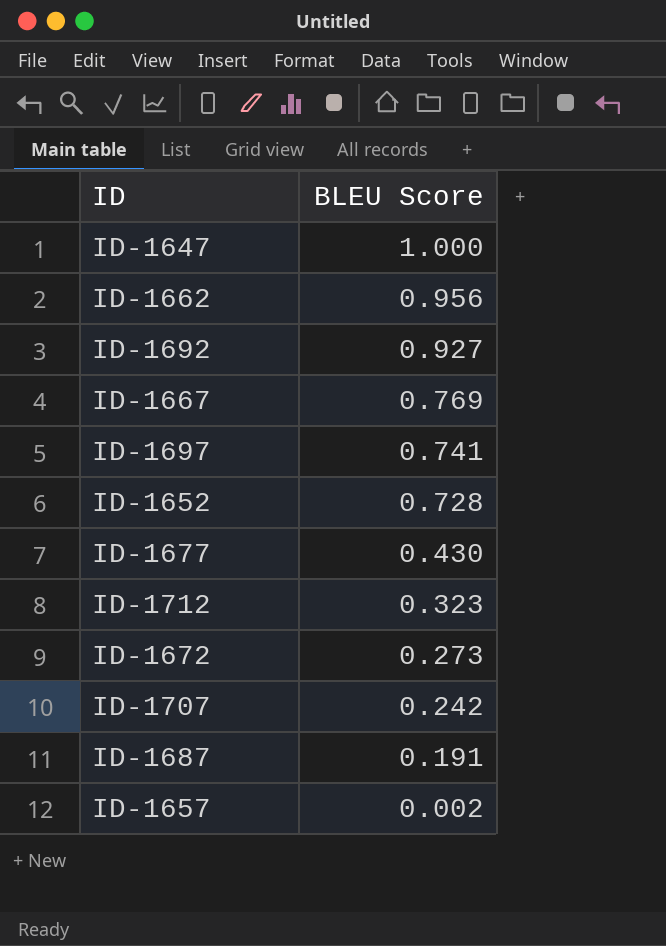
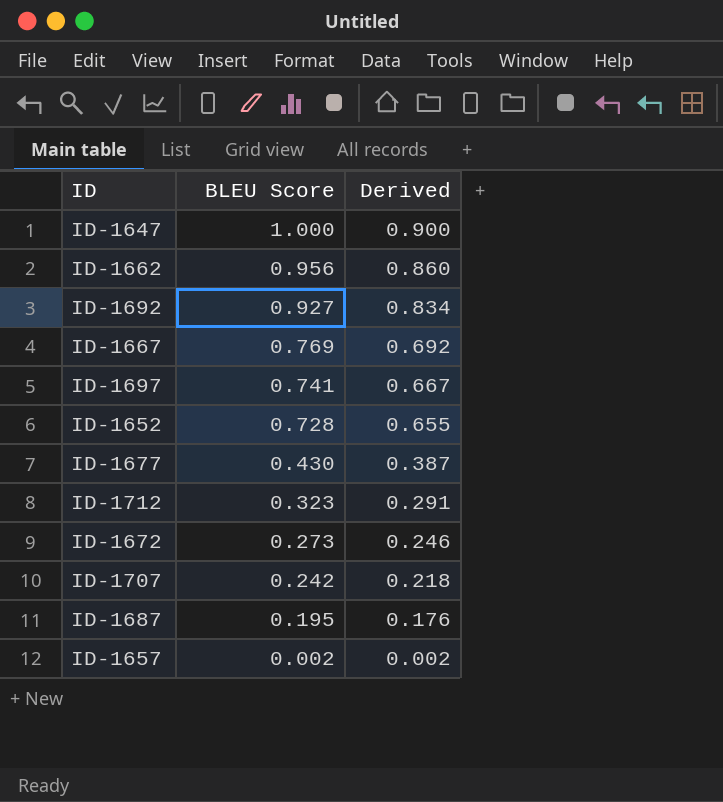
column Derived | formula: none -> [BLEU Score] * 0.9
ID-1687 | BLEU Score: 0.191 -> 0.195

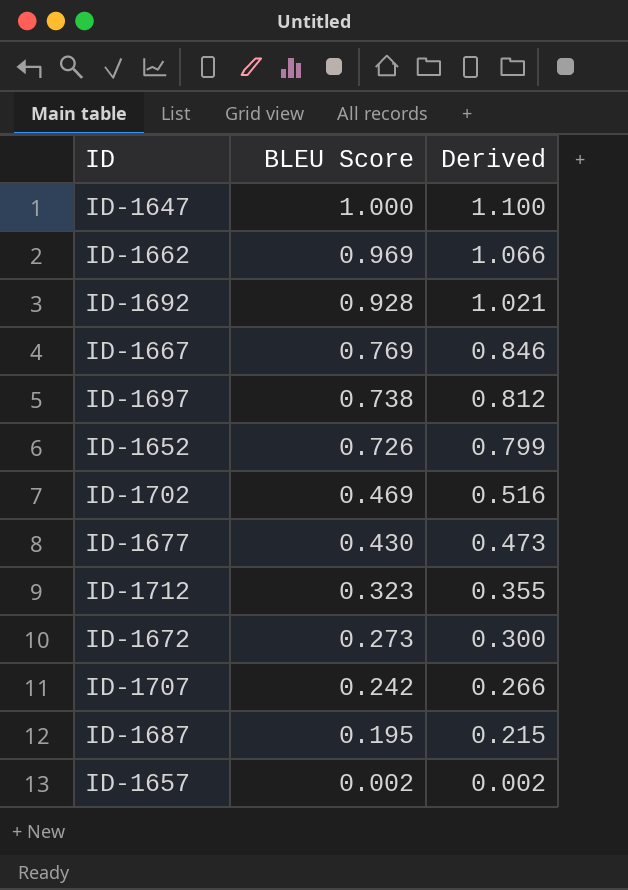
column Derived | formula: [BLEU Score] * 0.9 -> [BLEU Score] * 1.1
ID-1662 | BLEU Score: 0.956 -> 0.969
ID-1692 | BLEU Score: 0.927 -> 0.928
ID-1697 | BLEU Score: 0.741 -> 0.738
ID-1652 | BLEU Score: 0.728 -> 0.726
row ID-1702: none -> 0.469 | 0.516

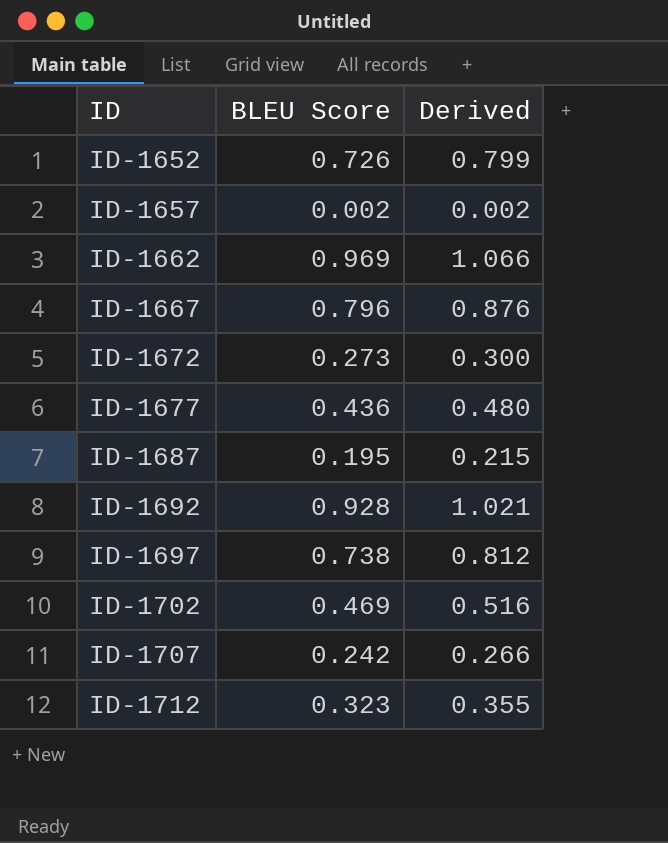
row order: BLEU Score descending -> ID ascending
row ID-1647: 1.000 | 1.100 -> none
ID-1667 | BLEU Score: 0.769 -> 0.796
ID-1667 | Derived: 0.846 -> 0.876
ID-1677 | BLEU Score: 0.430 -> 0.436
ID-1677 | Derived: 0.473 -> 0.480

